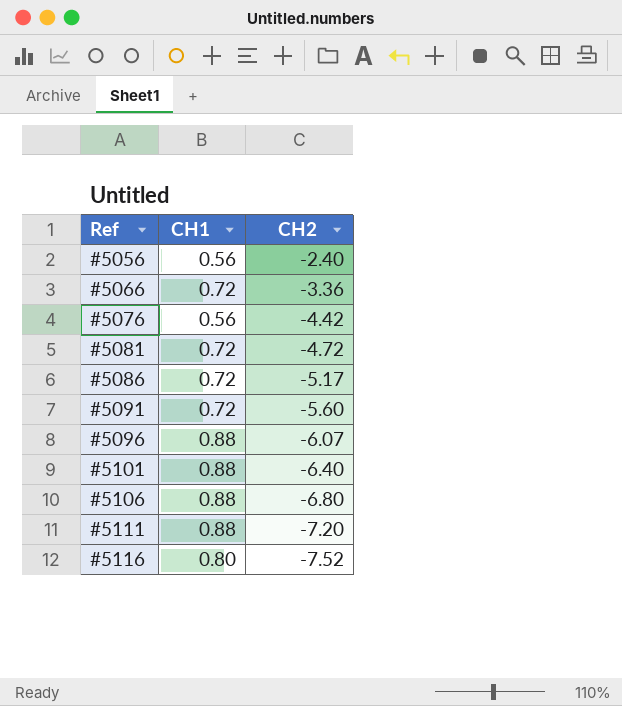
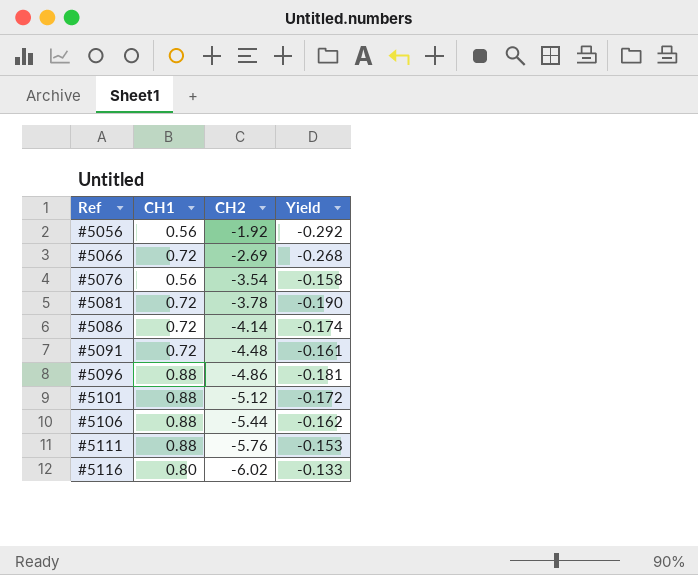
column Yield | formula: none -> [CH1] / [CH2]
#5056 | CH2: -2.40 -> -1.92
#5066 | CH2: -3.36 -> -2.69
#5076 | CH2: -4.42 -> -3.54
#5081 | CH2: -4.72 -> -3.78
#5086 | CH2: -5.17 -> -4.14
#5091 | CH2: -5.60 -> -4.48
#5096 | CH2: -6.07 -> -4.86
#5101 | CH2: -6.40 -> -5.12
#5106 | CH2: -6.80 -> -5.44
#5111 | CH2: -7.20 -> -5.76
#5116 | CH2: -7.52 -> -6.02

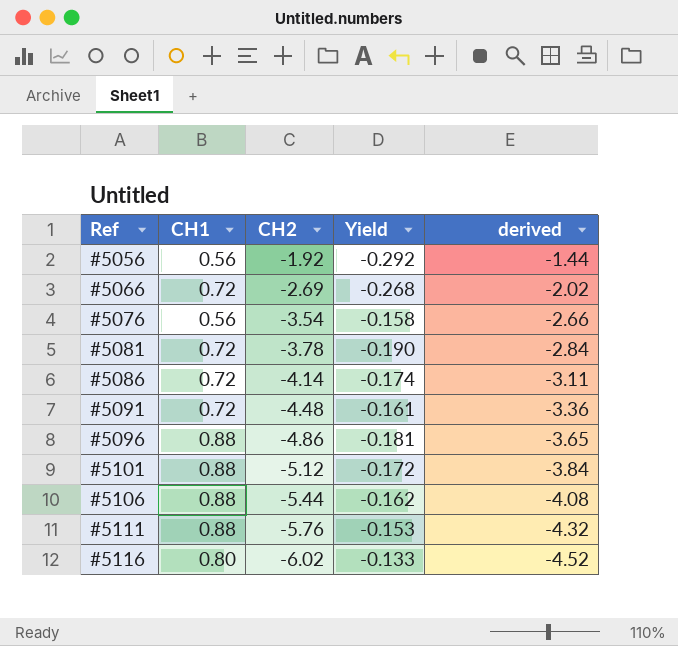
column derived | formula: none -> [CH2] * 0.75

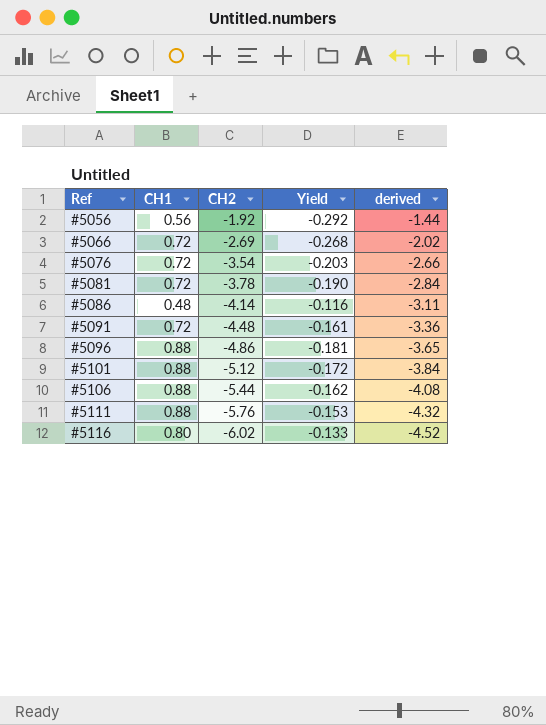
#5076 | CH1: 0.56 -> 0.72
#5076 | Yield: -0.158 -> -0.203
#5086 | CH1: 0.72 -> 0.48
#5086 | Yield: -0.174 -> -0.116

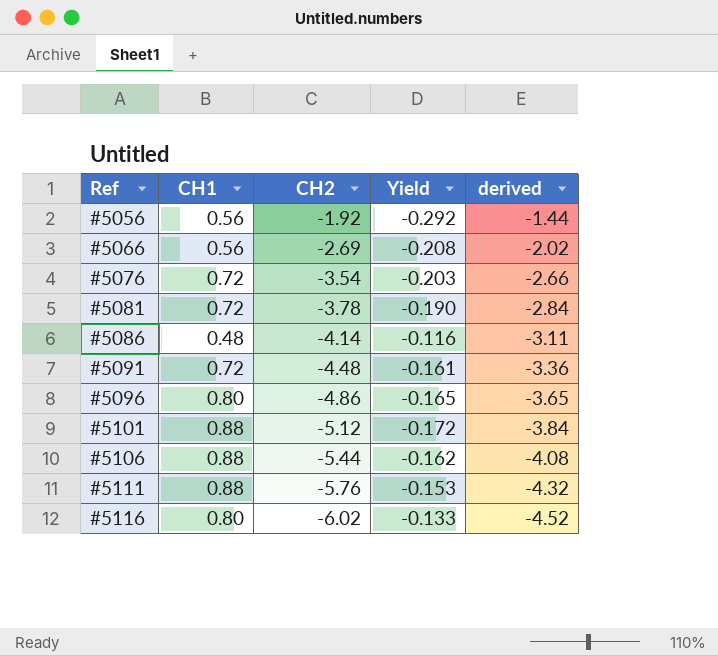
#5066 | CH1: 0.72 -> 0.56
#5066 | Yield: -0.268 -> -0.208
#5096 | CH1: 0.88 -> 0.80
#5096 | Yield: -0.181 -> -0.165

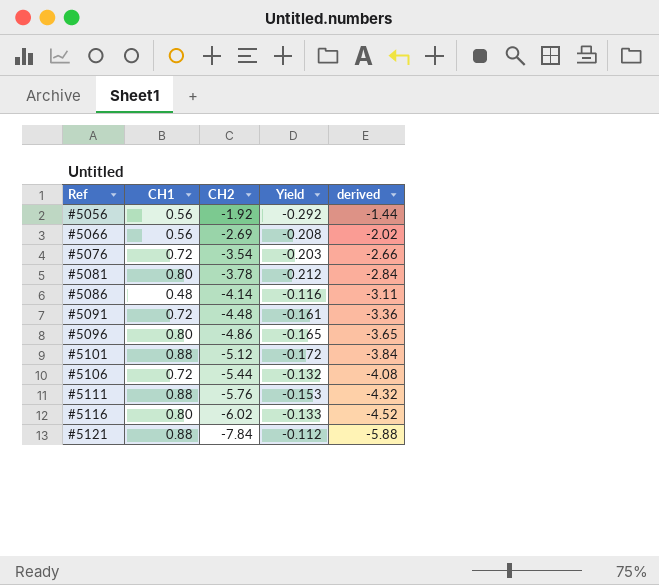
#5081 | CH1: 0.72 -> 0.80
#5081 | Yield: -0.190 -> -0.212
#5106 | CH1: 0.88 -> 0.72
#5106 | Yield: -0.162 -> -0.132
row #5121: none -> 0.88 | -7.84 | -0.112 | -5.88

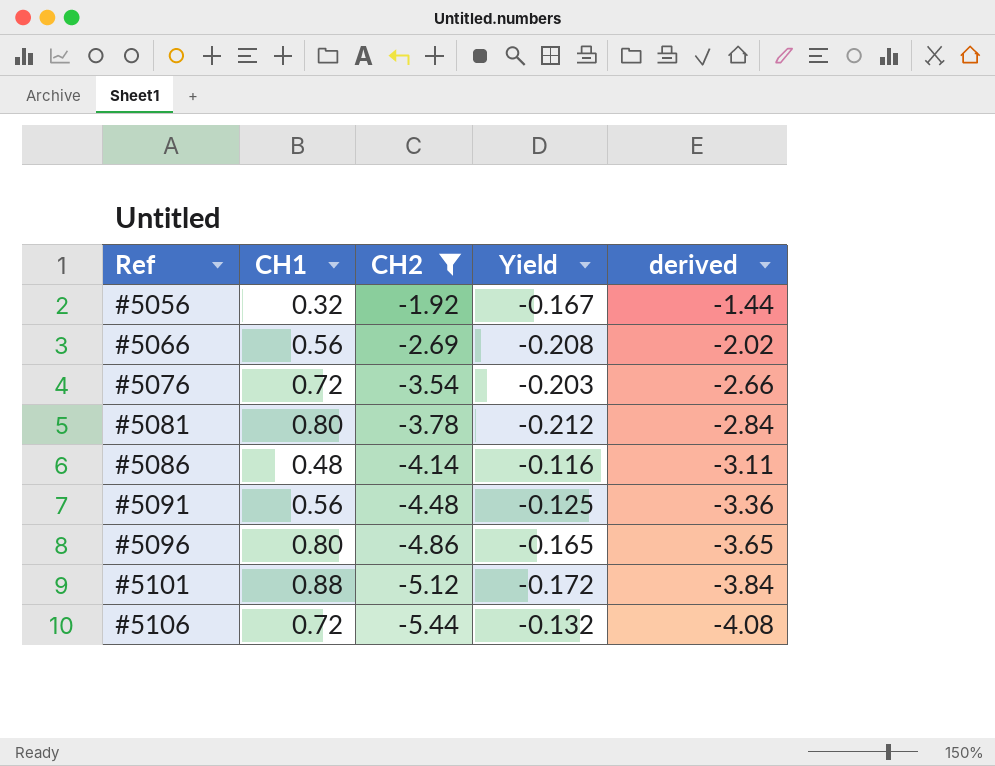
filter: none -> CH2 >= -5.44
#5056 | CH1: 0.56 -> 0.32
#5056 | Yield: -0.292 -> -0.167
#5091 | CH1: 0.72 -> 0.56
#5091 | Yield: -0.161 -> -0.125

